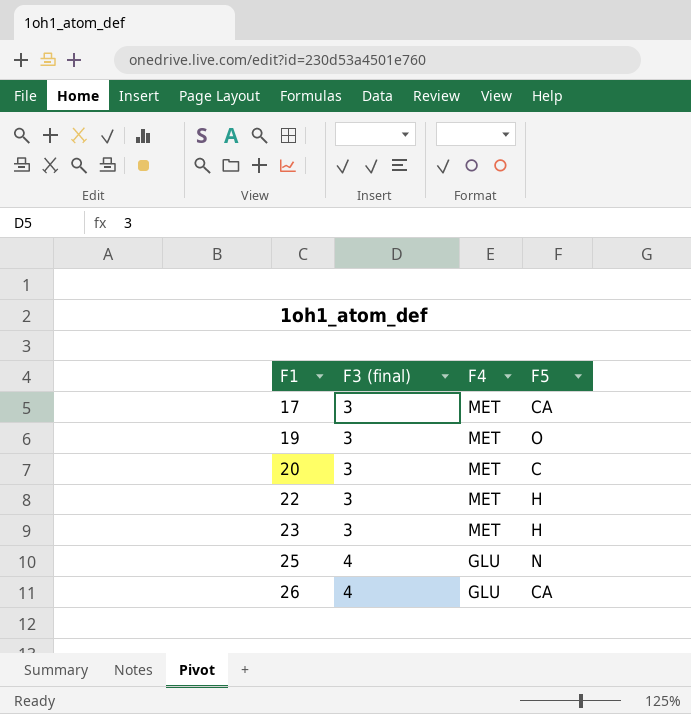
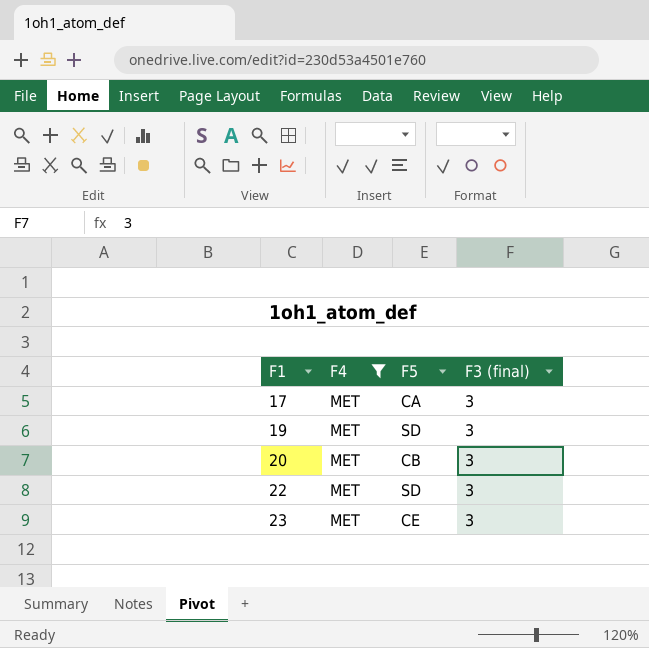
filter: none -> F4 = MET
column F3 (final) | position: 2 -> 4
19 | F5: O -> SD
20 | F5: C -> CB
22 | F5: H -> SD
23 | F5: H -> CE

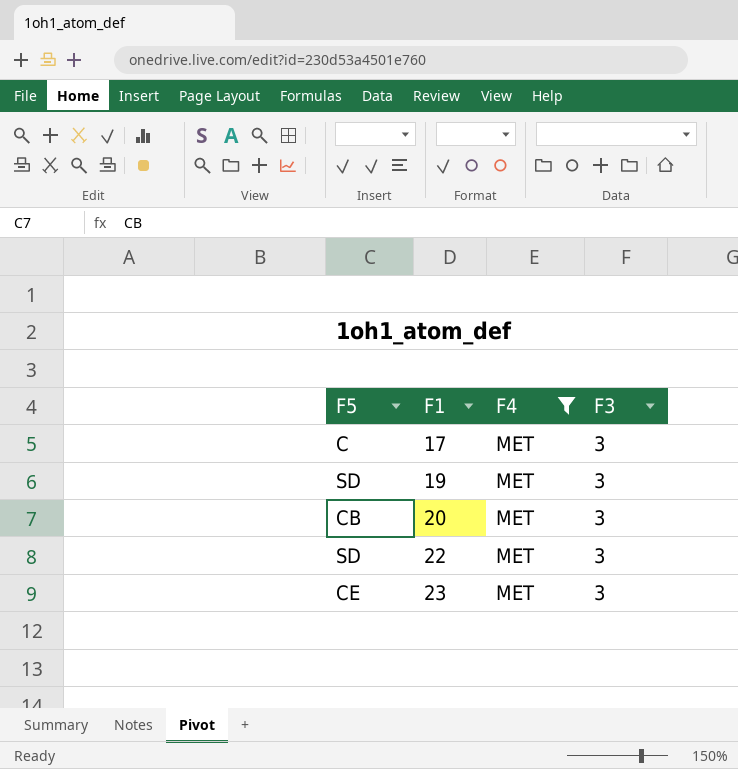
column F5 | position: 3 -> 1
column name: F3 (final) -> F3
17 | F5: CA -> C

